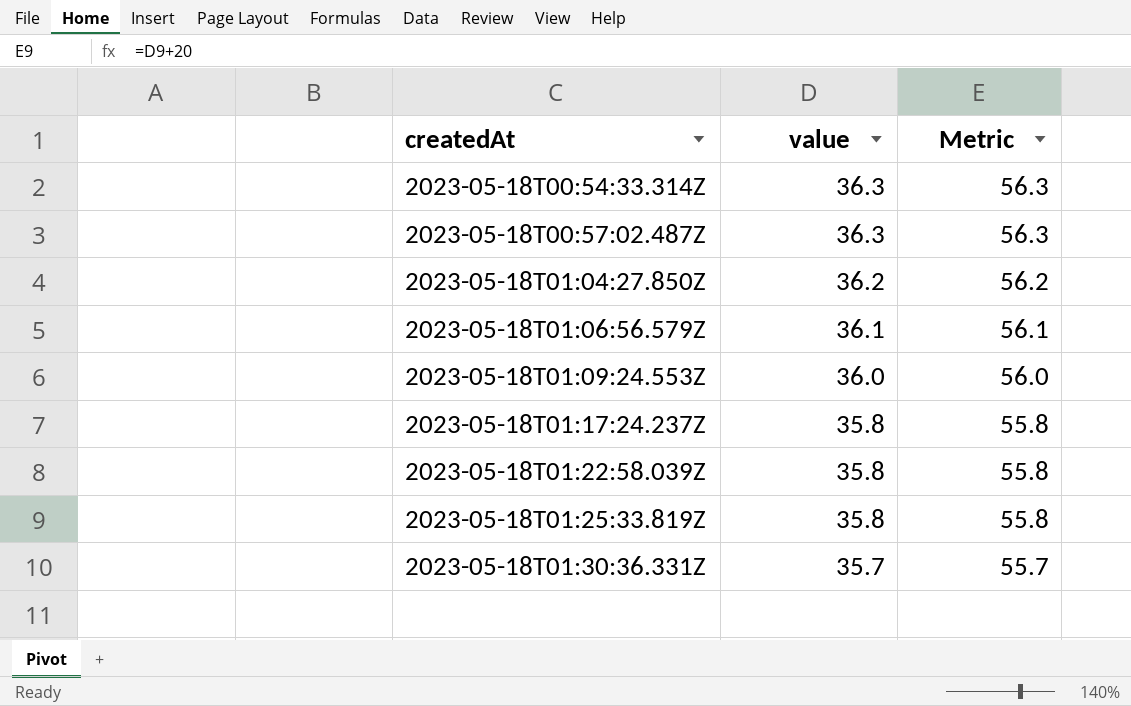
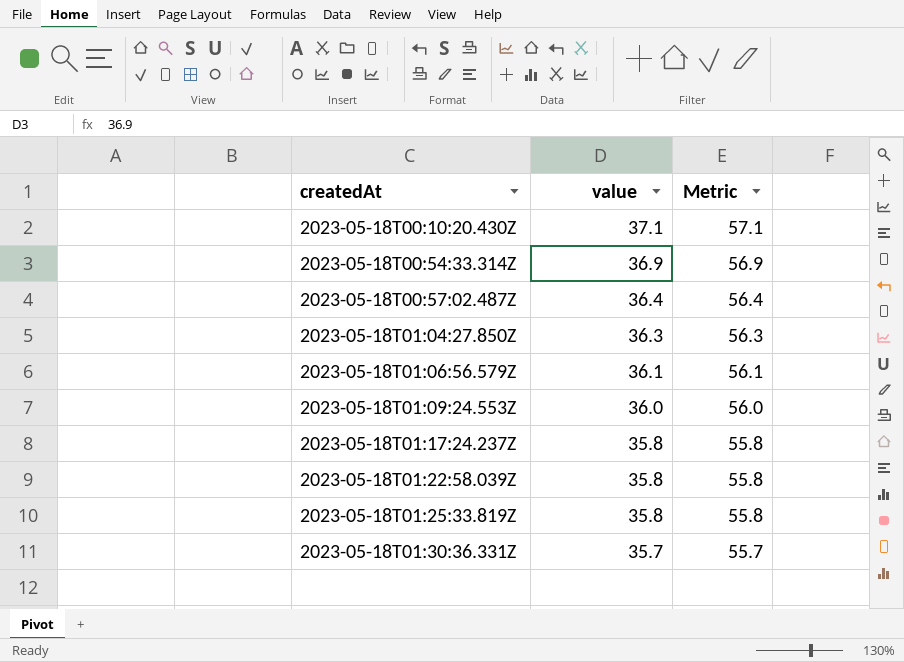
row 2023-05-18T00:10:20.430Z: none -> 37.1 | 57.1
2023-05-18T00:54:33.314Z | value: 36.3 -> 36.9
2023-05-18T00:54:33.314Z | Metric: 56.3 -> 56.9
2023-05-18T00:57:02.487Z | value: 36.3 -> 36.4
2023-05-18T00:57:02.487Z | Metric: 56.3 -> 56.4
2023-05-18T01:04:27.850Z | value: 36.2 -> 36.3
2023-05-18T01:04:27.850Z | Metric: 56.2 -> 56.3

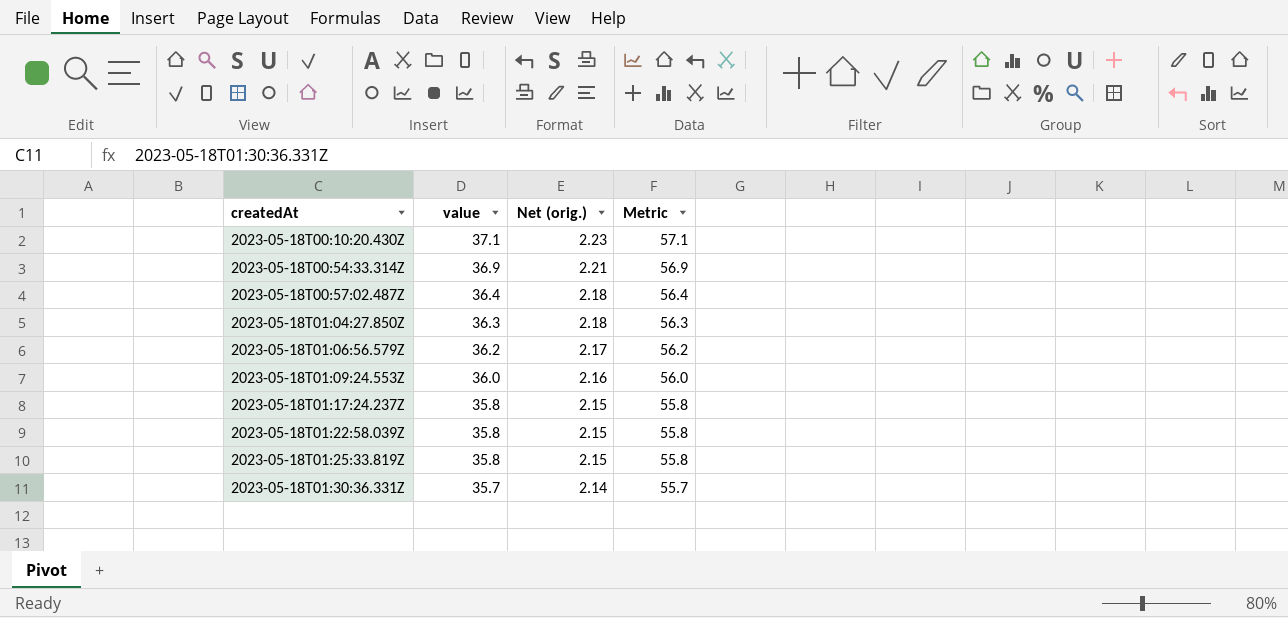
column Net (orig.) | formula: none -> [value] * 0.06
2023-05-18T01:06:56.579Z | value: 36.1 -> 36.2
2023-05-18T01:06:56.579Z | Metric: 56.1 -> 56.2

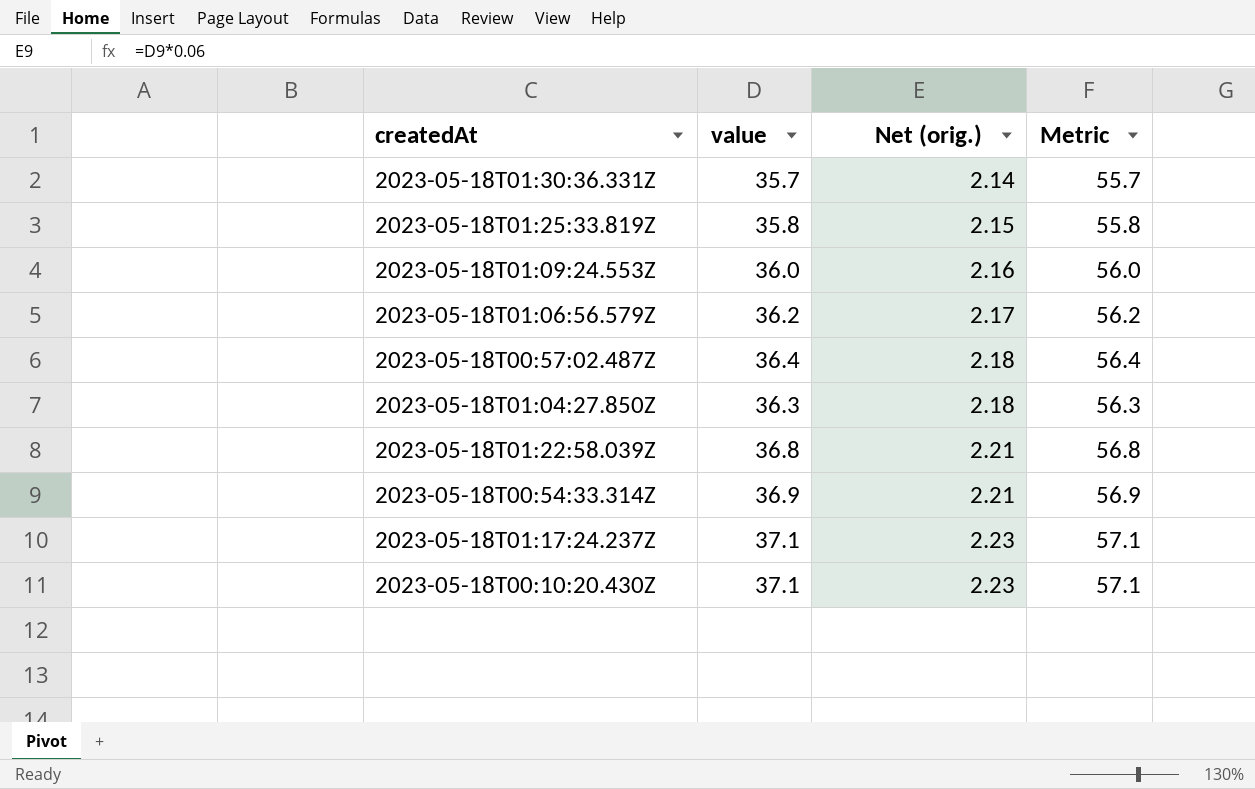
row order: createdAt ascending -> Net (orig.) ascending
2023-05-18T01:22:58.039Z | value: 35.8 -> 36.8
2023-05-18T01:22:58.039Z | Net (orig.): 2.15 -> 2.21
2023-05-18T01:22:58.039Z | Metric: 55.8 -> 56.8
2023-05-18T01:17:24.237Z | value: 35.8 -> 37.1
2023-05-18T01:17:24.237Z | Net (orig.): 2.15 -> 2.23
2023-05-18T01:17:24.237Z | Metric: 55.8 -> 57.1

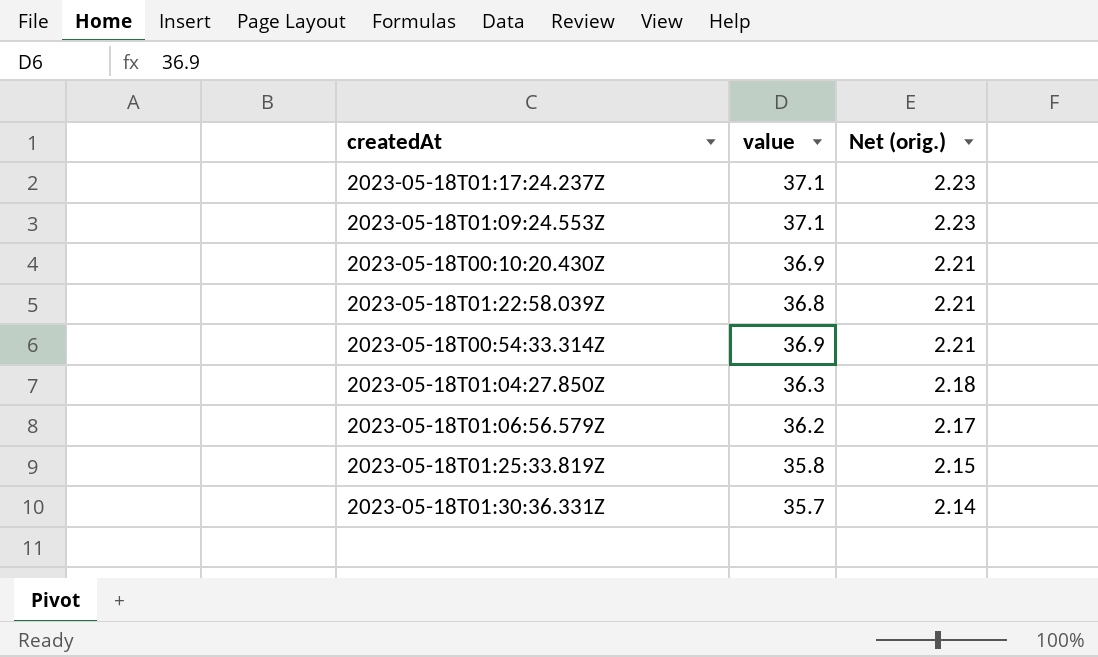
row order: Net (orig.) ascending -> Net (orig.) descending
column Metric | formula: [value] + 20 -> none
row 2023-05-18T00:57:02.487Z: 36.4 | 2.18 | 56.4 -> none
2023-05-18T01:09:24.553Z | value: 36.0 -> 37.1
2023-05-18T01:09:24.553Z | Net (orig.): 2.16 -> 2.23
2023-05-18T00:10:20.430Z | value: 37.1 -> 36.9
2023-05-18T00:10:20.430Z | Net (orig.): 2.23 -> 2.21

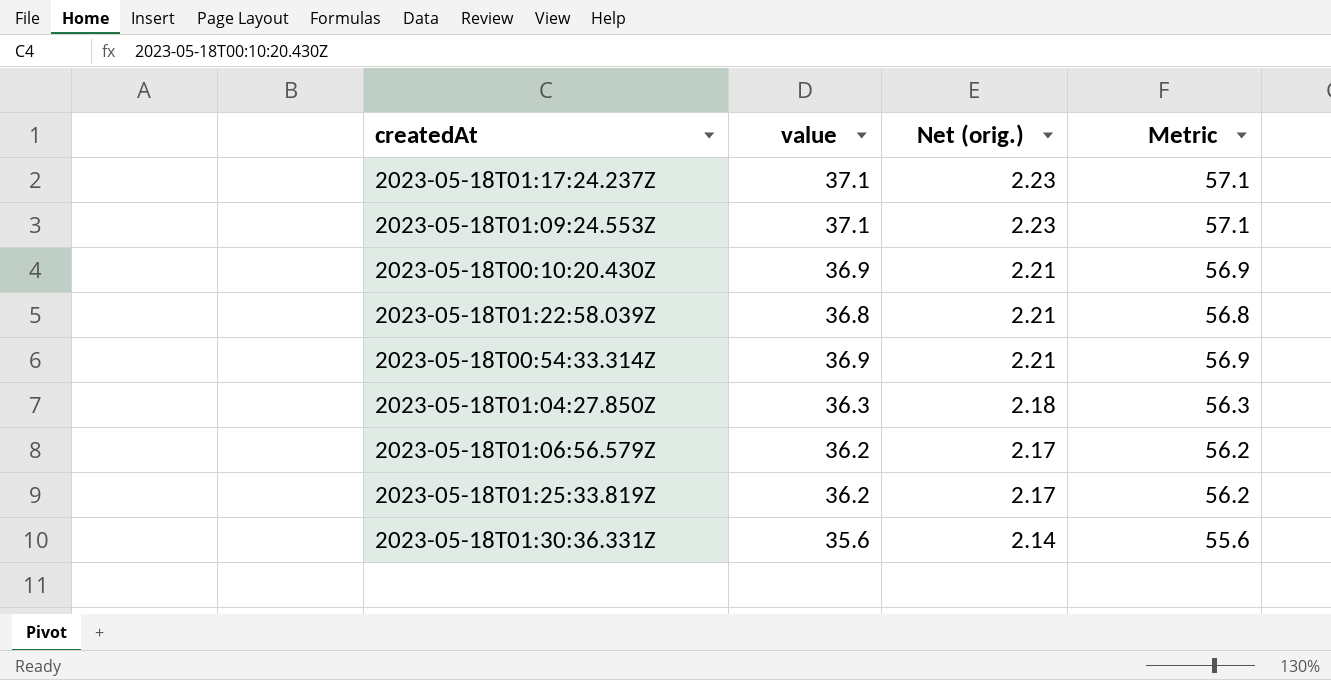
column Metric | formula: none -> [value] + 20
2023-05-18T01:25:33.819Z | value: 35.8 -> 36.2
2023-05-18T01:25:33.819Z | Net (orig.): 2.15 -> 2.17
2023-05-18T01:30:36.331Z | value: 35.7 -> 35.6

